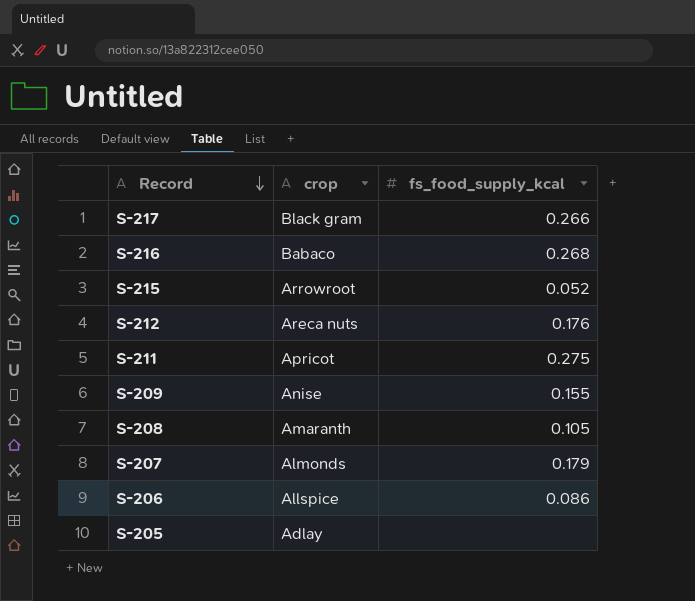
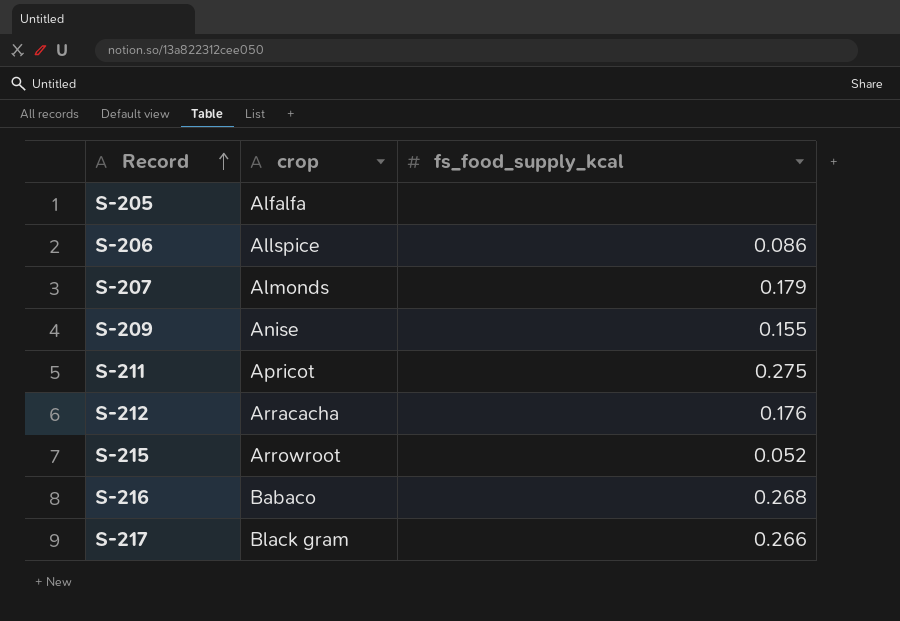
row order: Record descending -> Record ascending
row S-208: Amaranth | 0.105 -> none
S-205 | crop: Adlay -> Alfalfa
S-212 | crop: Areca nuts -> Arracacha

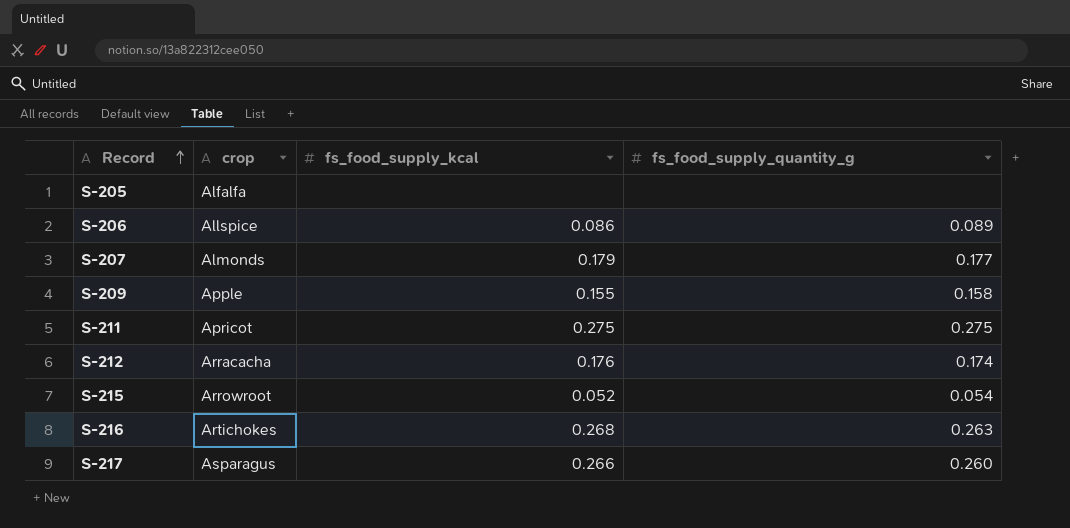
column fs_food_supply_quantity_g | position: none -> 4
S-209 | crop: Anise -> Apple
S-216 | crop: Babaco -> Artichokes
S-217 | crop: Black gram -> Asparagus

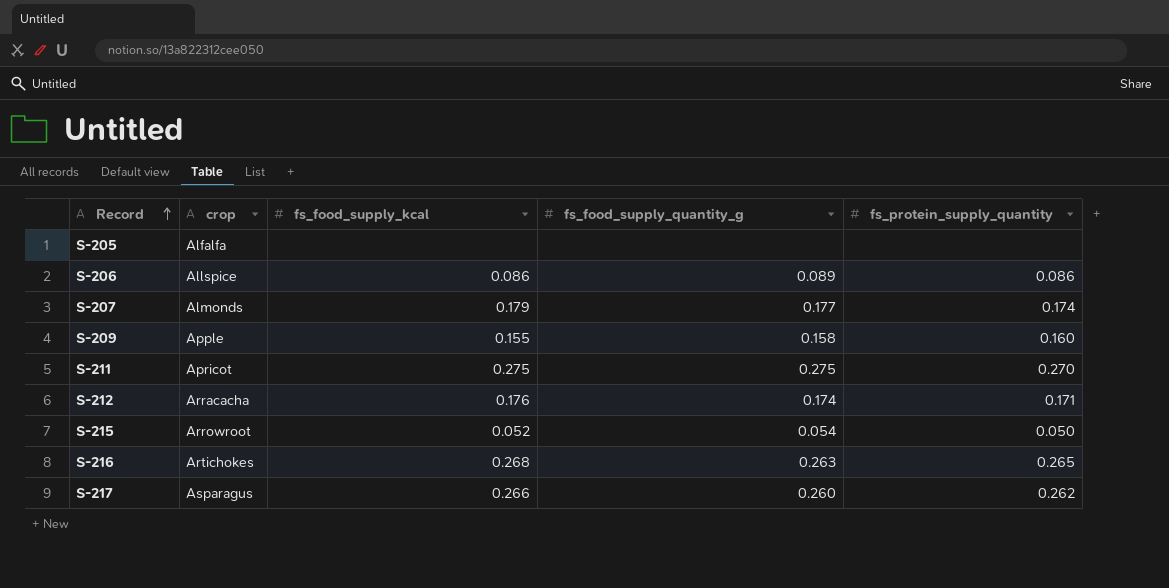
column fs_protein_supply_quantity | position: none -> 5

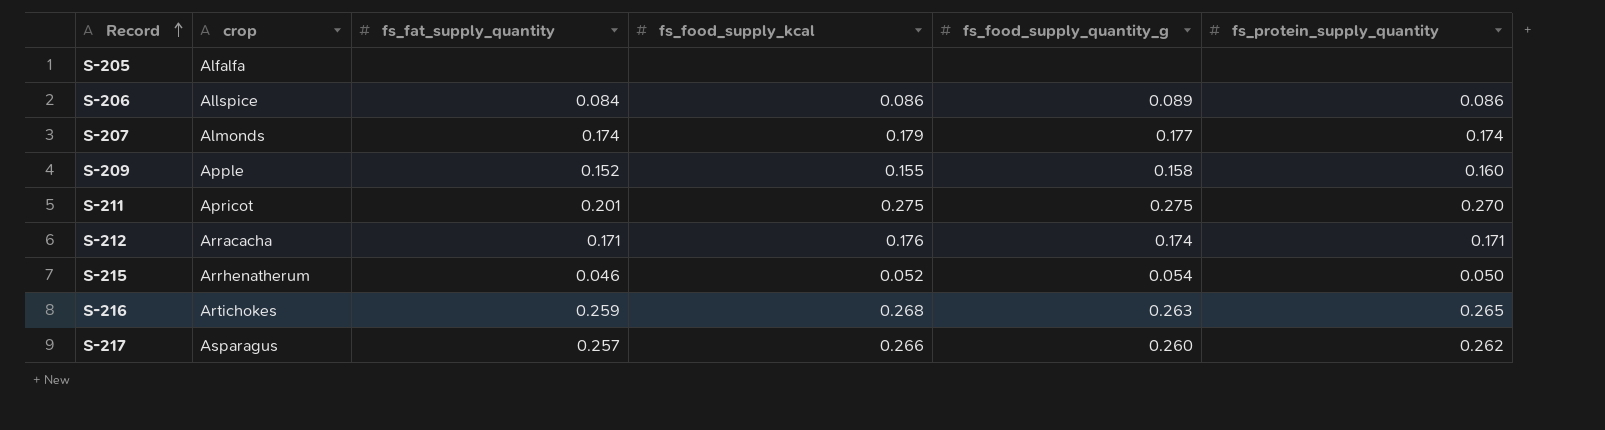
column fs_fat_supply_quantity | position: none -> 3
S-215 | crop: Arrowroot -> Arrhenatherum

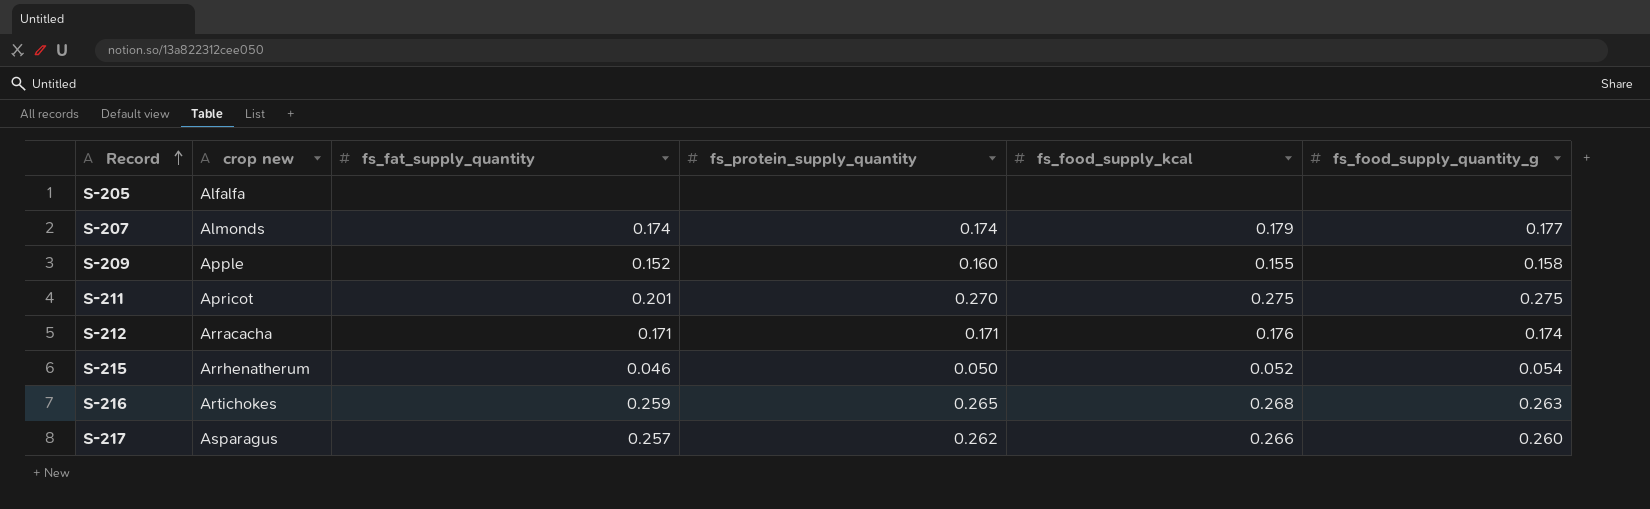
column name: crop -> crop new
column fs_protein_supply_quantity | position: 6 -> 4
row S-206: Allspice | 0.084 | 0.086 | 0.089 | 0.086 -> none

